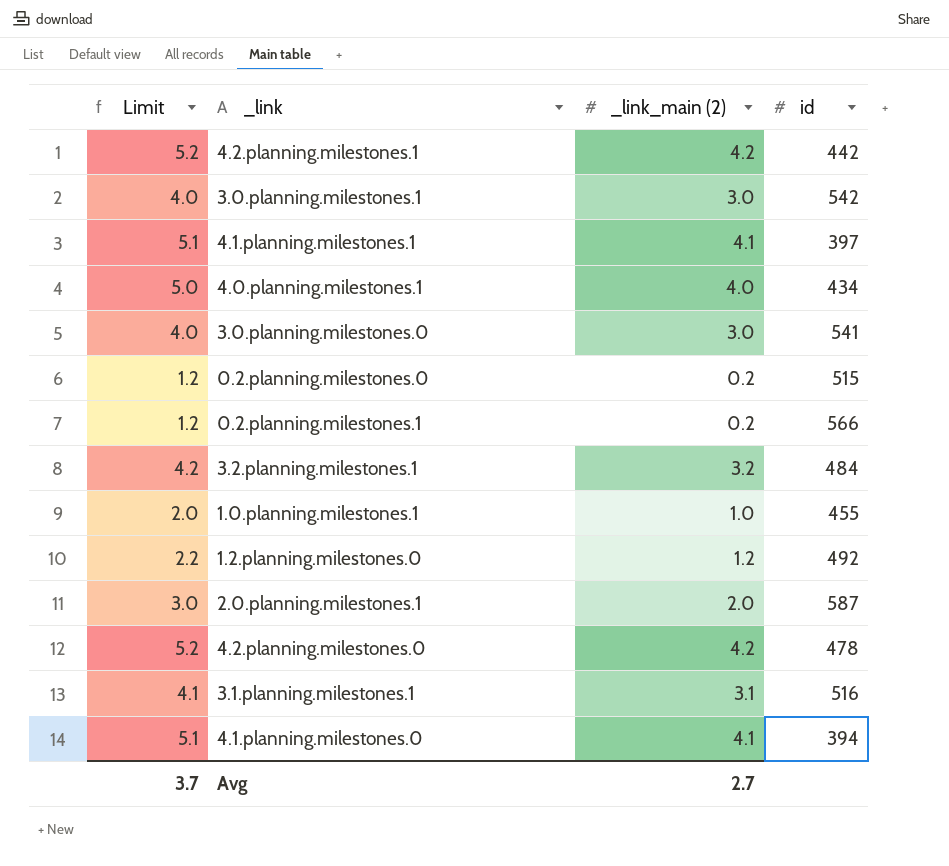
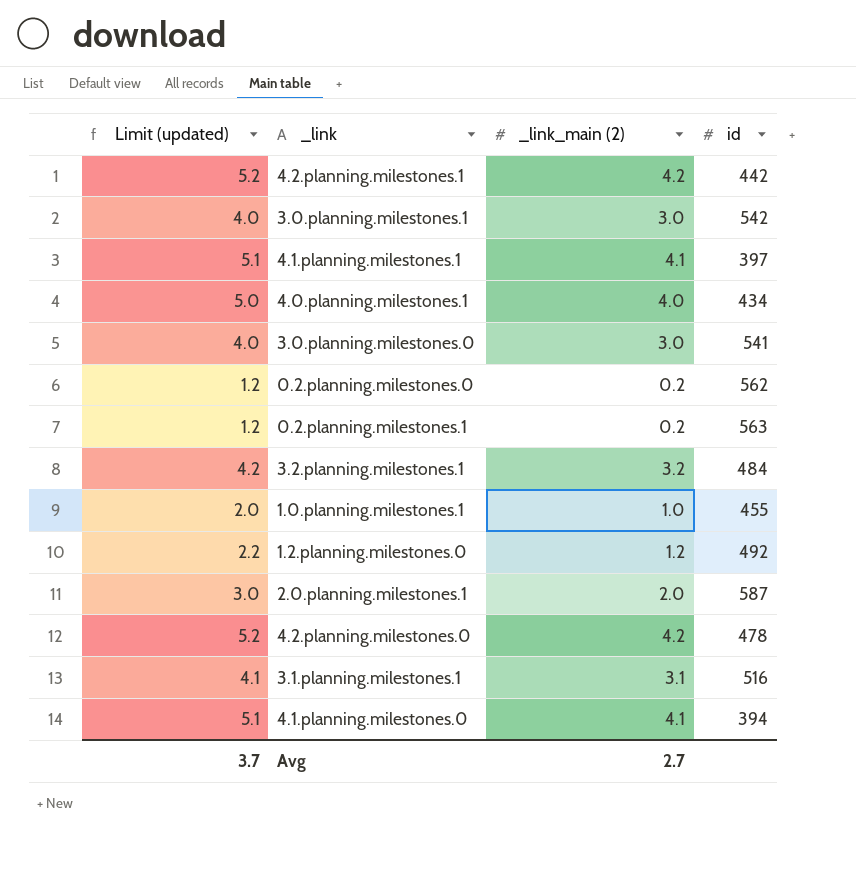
column name: Limit -> Limit (updated)
0.2.planning.milestones.0 | id: 515 -> 562
0.2.planning.milestones.1 | id: 566 -> 563

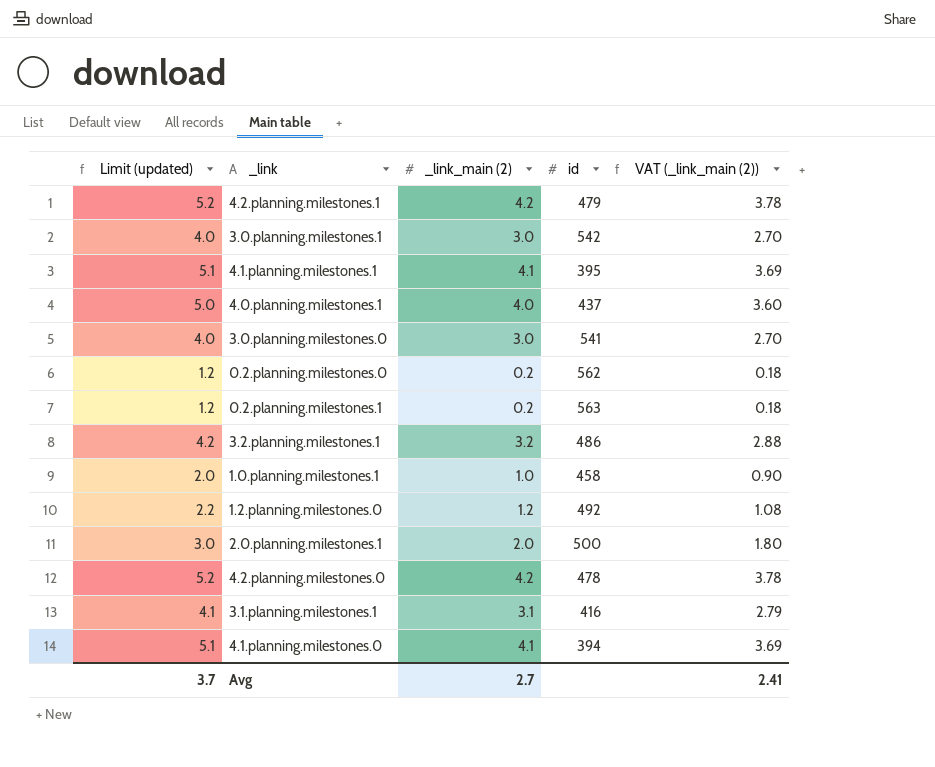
column VAT (_link_main (2)) | formula: none -> [_link_main (2)] * 0.9
4.2.planning.milestones.1 | id: 442 -> 479
4.1.planning.milestones.1 | id: 397 -> 395
4.0.planning.milestones.1 | id: 434 -> 437
3.2.planning.milestones.1 | id: 484 -> 486
1.0.planning.milestones.1 | id: 455 -> 458
2.0.planning.milestones.1 | id: 587 -> 500
3.1.planning.milestones.1 | id: 516 -> 416

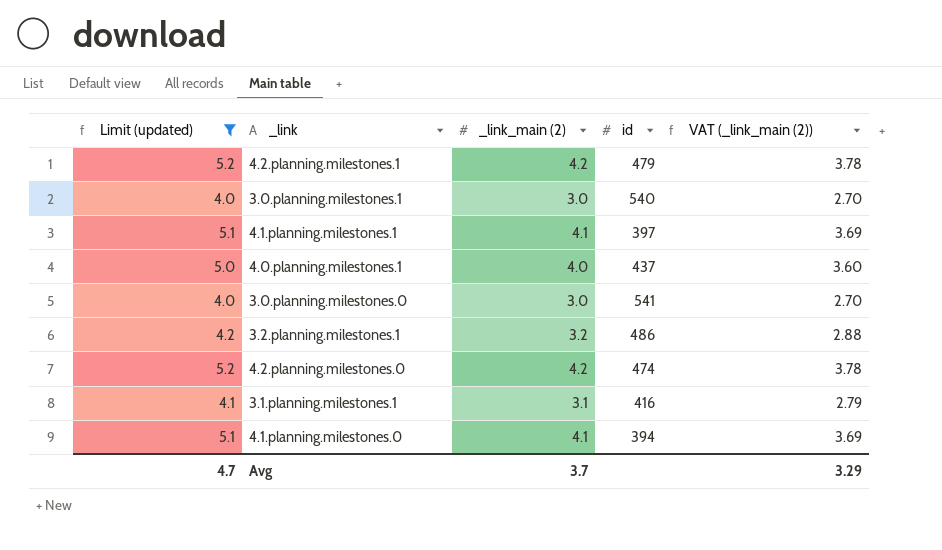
filter: none -> Limit (updated) >= 4.0
3.0.planning.milestones.1 | id: 542 -> 540
4.1.planning.milestones.1 | id: 395 -> 397
4.2.planning.milestones.0 | id: 478 -> 474
Avg | Limit (updated): 3.7 -> 4.7
Avg | _link_main (2): 2.7 -> 3.7
Avg | VAT (_link_main (2)): 2.41 -> 3.29

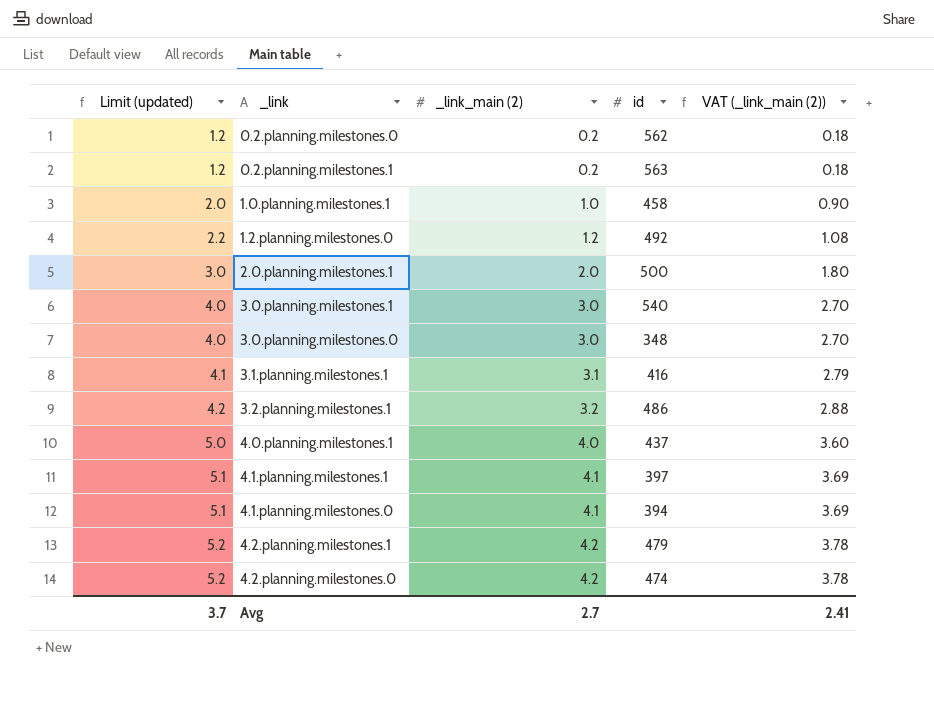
filter: Limit (updated) >= 4.0 -> none
row order: none -> Limit (updated) ascending
3.0.planning.milestones.0 | id: 541 -> 348
Avg | Limit (updated): 4.7 -> 3.7
Avg | _link_main (2): 3.7 -> 2.7
Avg | VAT (_link_main (2)): 3.29 -> 2.41

